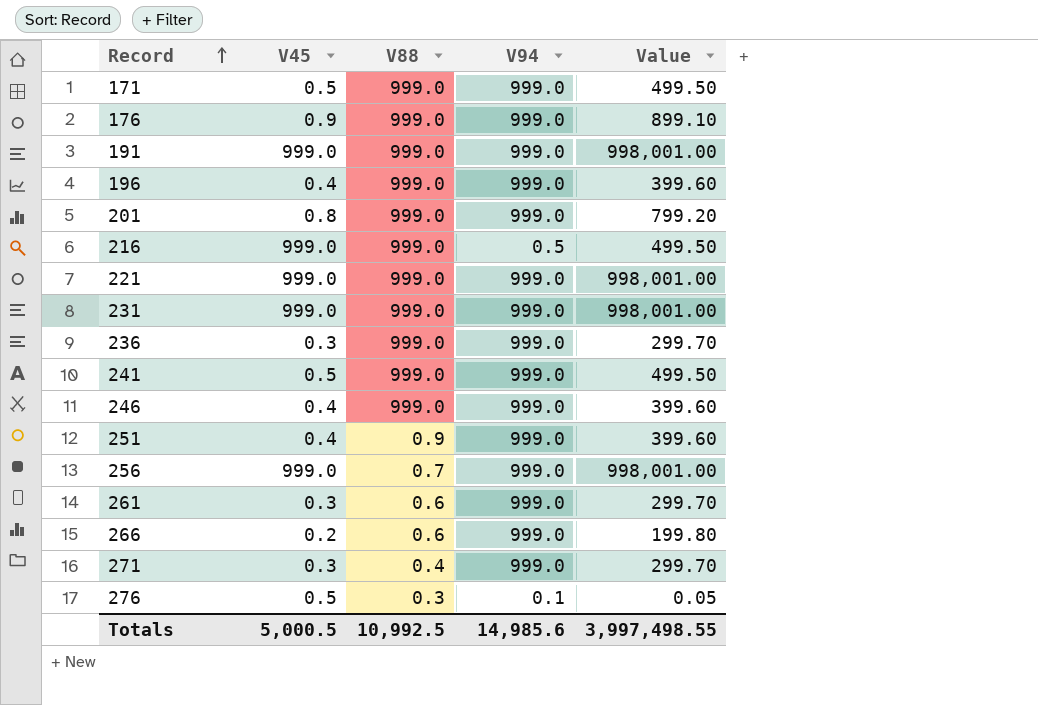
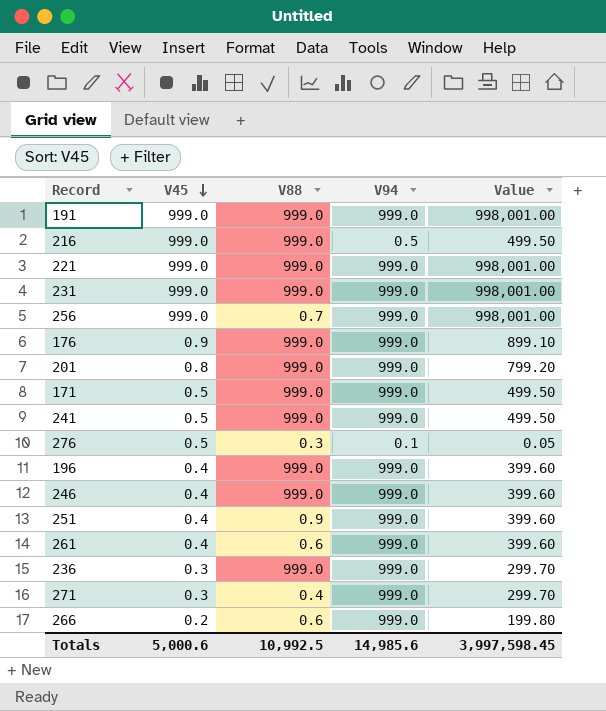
row order: Record ascending -> V45 descending
261 | V45: 0.3 -> 0.4
261 | Value: 299.70 -> 399.60
Totals | V45: 5,000.5 -> 5,000.6
Totals | Value: 3,997,498.55 -> 3,997,598.45

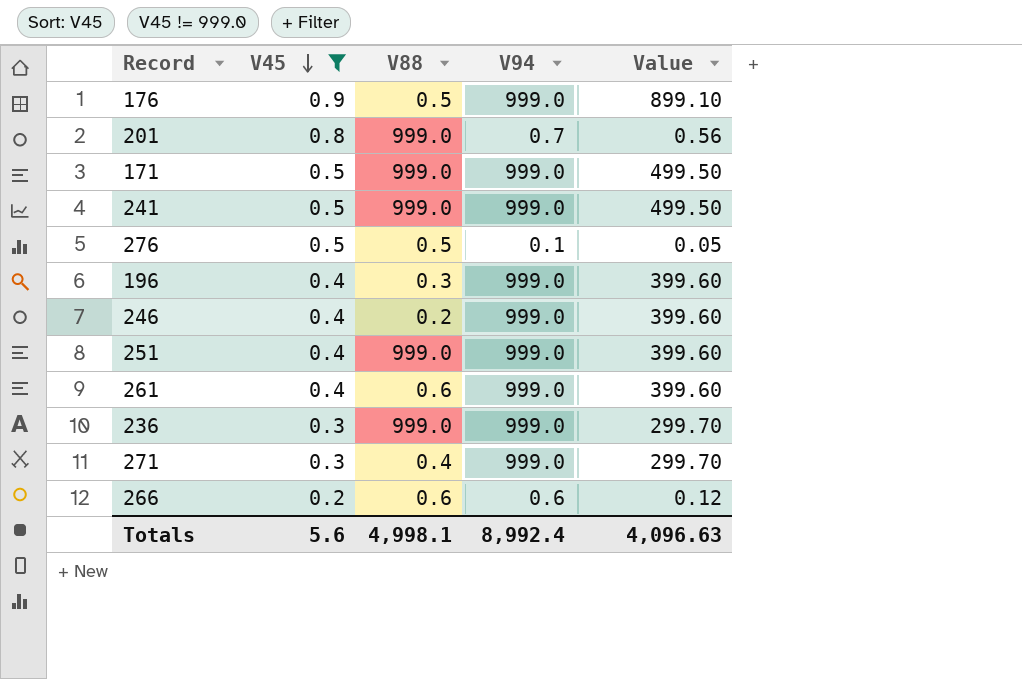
filter: none -> V45 != 999.0
176 | V88: 999.0 -> 0.5
201 | V94: 999.0 -> 0.7
201 | Value: 799.20 -> 0.56
276 | V88: 0.3 -> 0.5
196 | V88: 999.0 -> 0.3
246 | V88: 999.0 -> 0.2
251 | V88: 0.9 -> 999.0
266 | V94: 999.0 -> 0.6
266 | Value: 199.80 -> 0.12
Totals | V45: 5,000.6 -> 5.6
Totals | V88: 10,992.5 -> 4,998.1
Totals | V94: 14,985.6 -> 8,992.4
Totals | Value: 3,997,598.45 -> 4,096.63

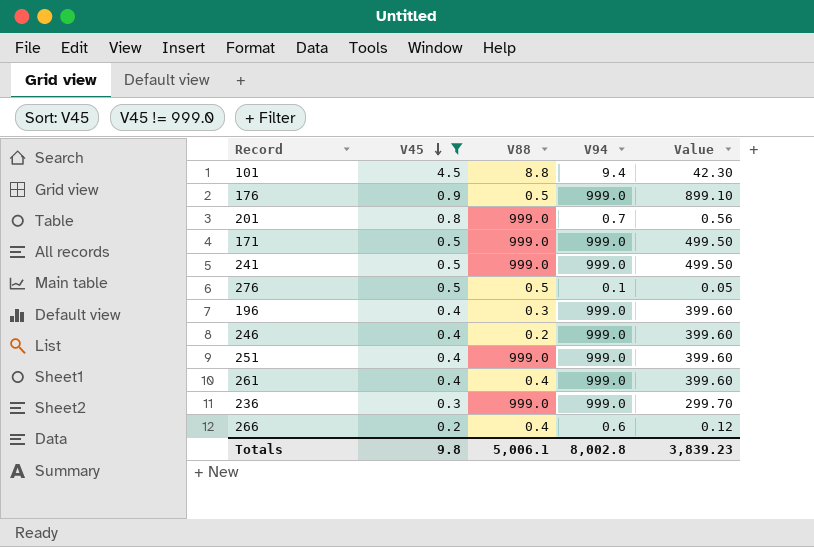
row 271: 0.3 | 0.4 | 999.0 | 299.70 -> none
row 101: none -> 4.5 | 8.8 | 9.4 | 42.30
261 | V88: 0.6 -> 0.4
266 | V88: 0.6 -> 0.4
Totals | V45: 5.6 -> 9.8
Totals | V88: 4,998.1 -> 5,006.1
Totals | V94: 8,992.4 -> 8,002.8
Totals | Value: 4,096.63 -> 3,839.23

